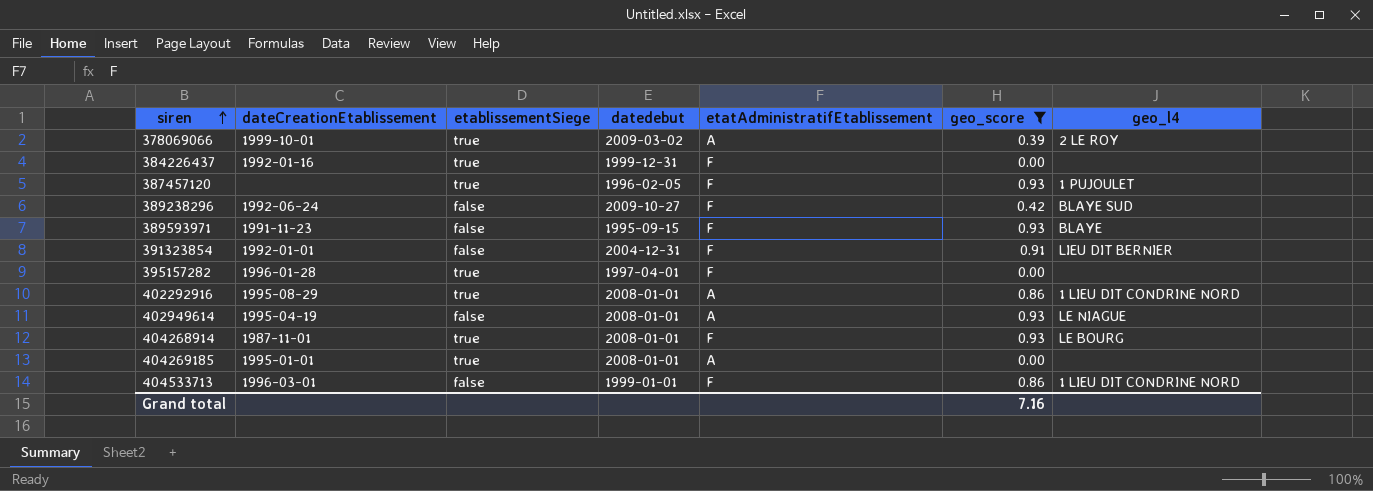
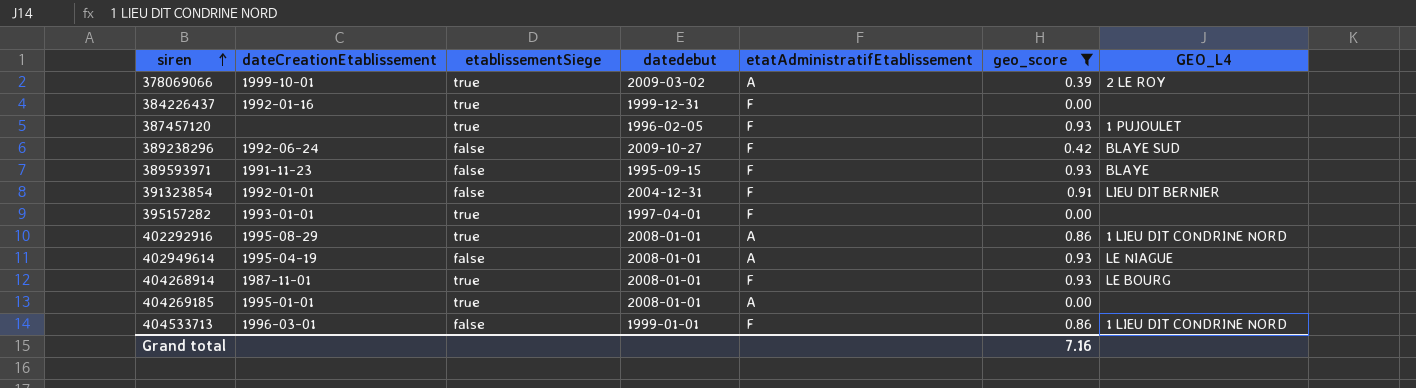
column name: geo_l4 -> GEO_L4
395157282 | dateCreationEtablissement: 1996-01-28 -> 1993-01-01

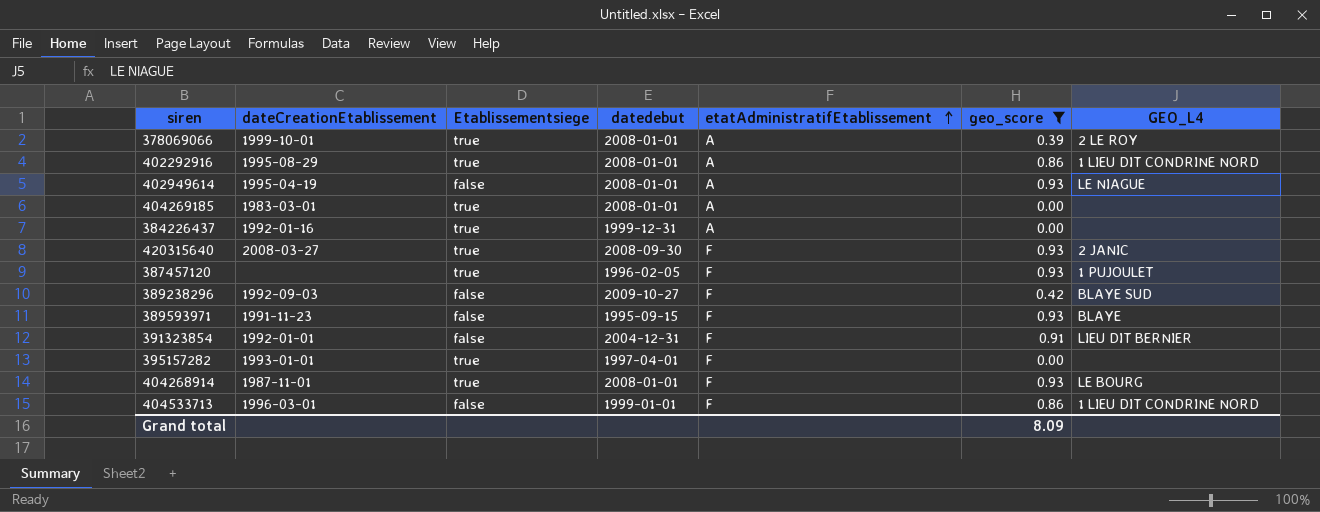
row order: siren ascending -> etatAdministratifEtablissement ascending
column name: etablissementSiege -> Etablissementsiege
378069066 | datedebut: 2009-03-02 -> 2008-01-01
404269185 | dateCreationEtablissement: 1995-01-01 -> 1983-03-01
384226437 | etatAdministratifEtablissement: F -> A
row 420315640: none -> 2008-03-27 | true | 2008-09-30 | F | 0.93 | 2 JANIC
389238296 | dateCreationEtablissement: 1992-06-24 -> 1992-09-03
Grand total | geo_score: 7.16 -> 8.09

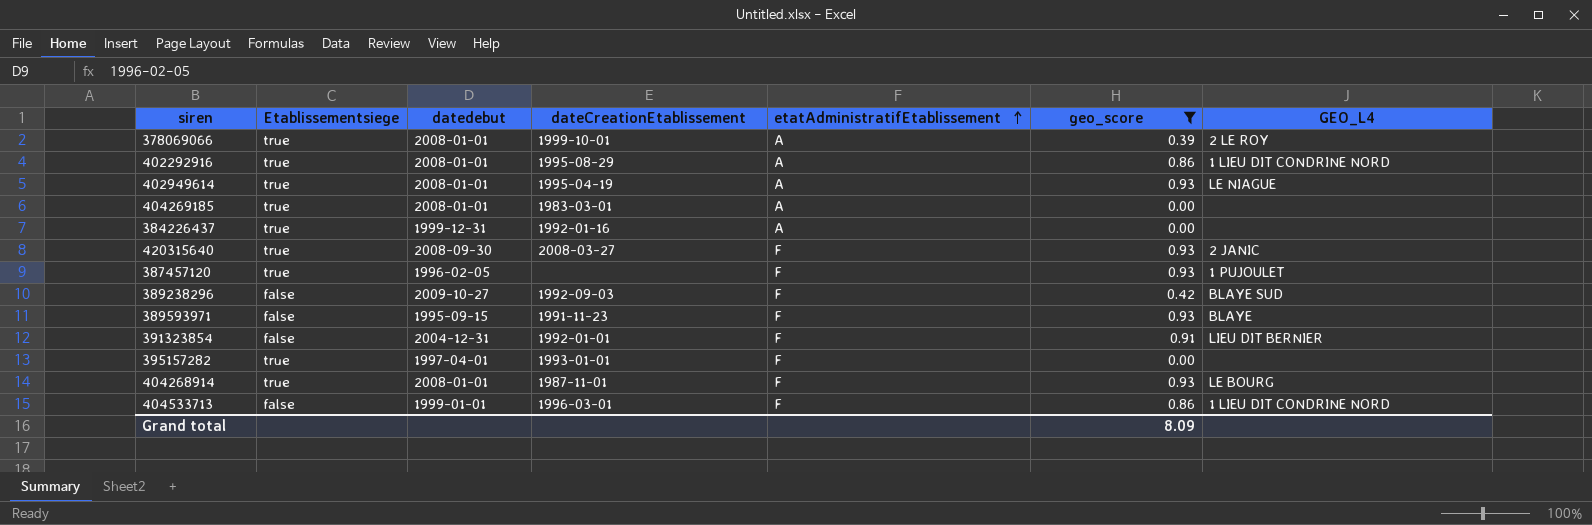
column dateCreationEtablissement | position: 2 -> 4
402949614 | Etablissementsiege: false -> true

